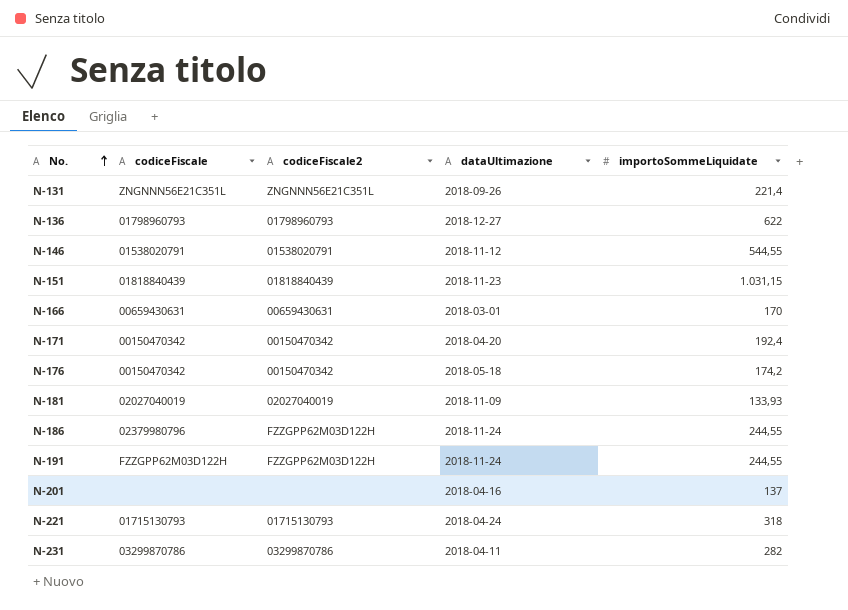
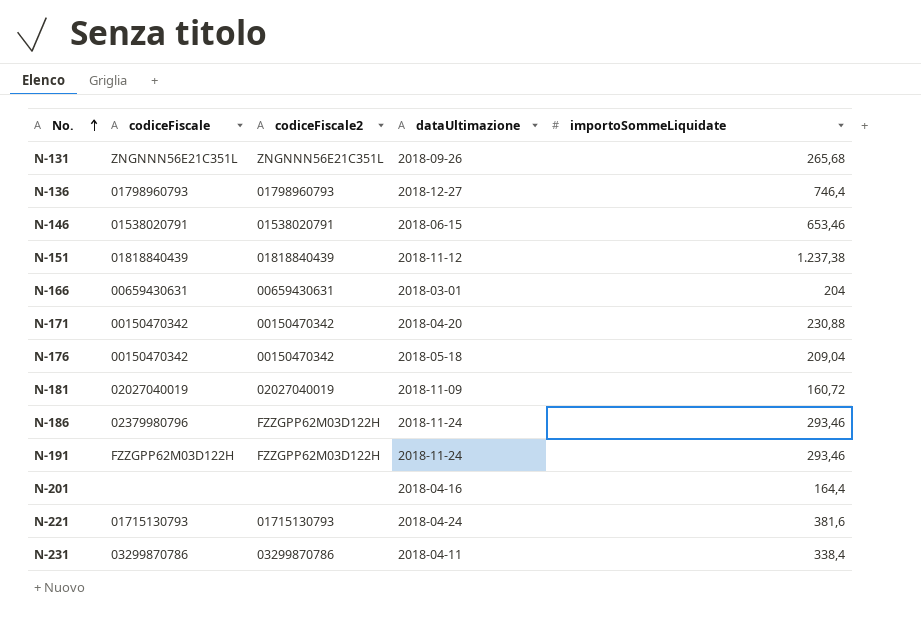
N-131 | importoSommeLiquidate: 221,4 -> 265,68
N-136 | importoSommeLiquidate: 622 -> 746,4
N-146 | dataUltimazione: 2018-11-12 -> 2018-06-15
N-146 | importoSommeLiquidate: 544,55 -> 653,46
N-151 | dataUltimazione: 2018-11-23 -> 2018-11-12
N-151 | importoSommeLiquidate: 1.031,15 -> 1.237,38
N-166 | importoSommeLiquidate: 170 -> 204
N-171 | importoSommeLiquidate: 192,4 -> 230,88
N-176 | importoSommeLiquidate: 174,2 -> 209,04
N-181 | importoSommeLiquidate: 133,93 -> 160,72
N-186 | importoSommeLiquidate: 244,55 -> 293,46
N-191 | importoSommeLiquidate: 244,55 -> 293,46
N-201 | importoSommeLiquidate: 137 -> 164,4
N-221 | importoSommeLiquidate: 318 -> 381,6
N-231 | importoSommeLiquidate: 282 -> 338,4

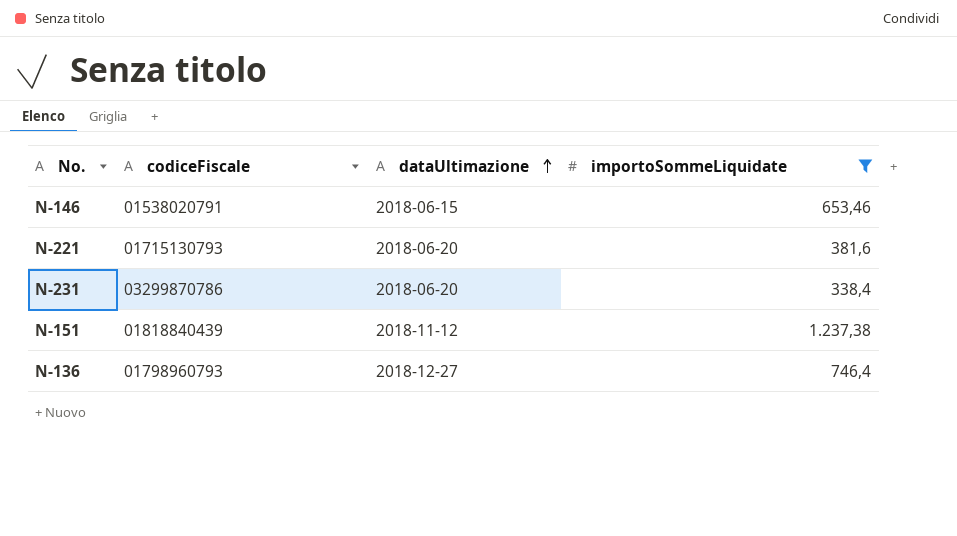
filter: none -> importoSommeLiquidate >= 338,4
row order: No. ascending -> dataUltimazione ascending
column codiceFiscale2 | position: 3 -> none
N-221 | dataUltimazione: 2018-04-24 -> 2018-06-20
N-231 | dataUltimazione: 2018-04-11 -> 2018-06-20

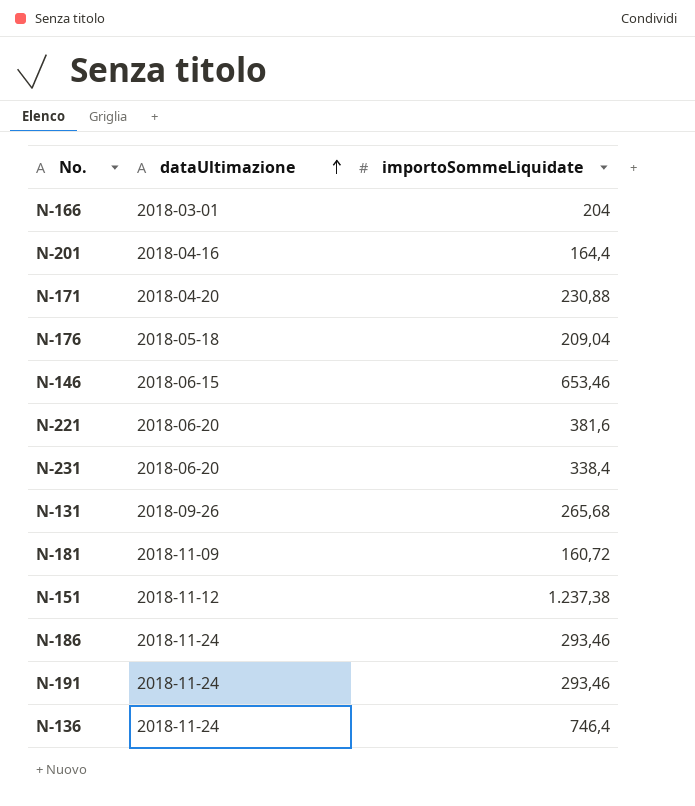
filter: importoSommeLiquidate >= 338,4 -> none
column codiceFiscale | position: 2 -> none
N-136 | dataUltimazione: 2018-12-27 -> 2018-11-24

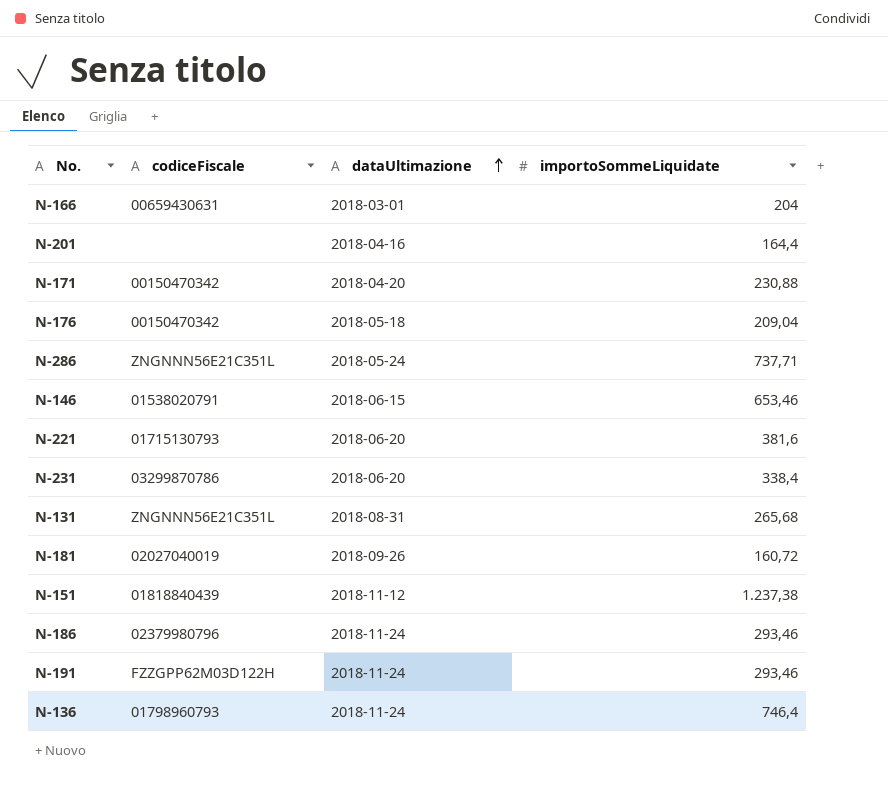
column codiceFiscale | position: none -> 2
row N-286: none -> ZNGNNN56E21C351L | 2018-05-24 | 737,71
N-131 | dataUltimazione: 2018-09-26 -> 2018-08-31
N-181 | dataUltimazione: 2018-11-09 -> 2018-09-26

